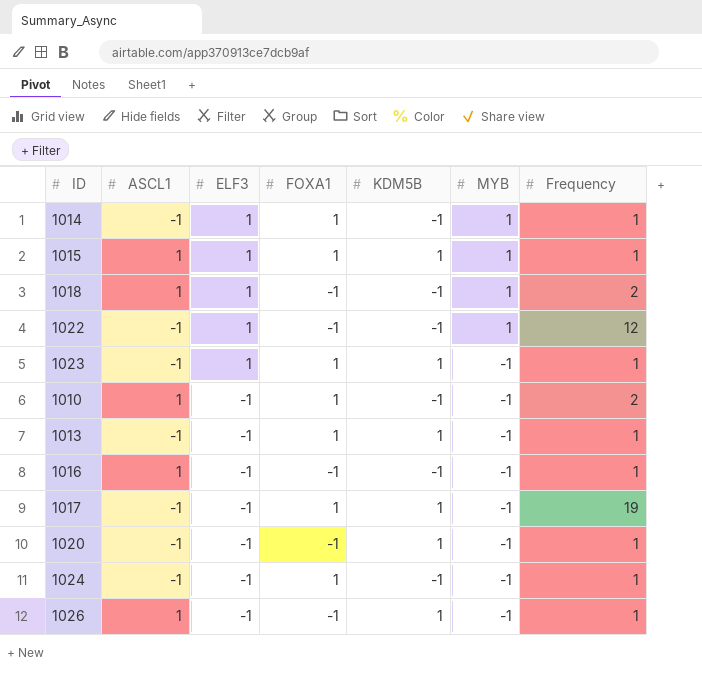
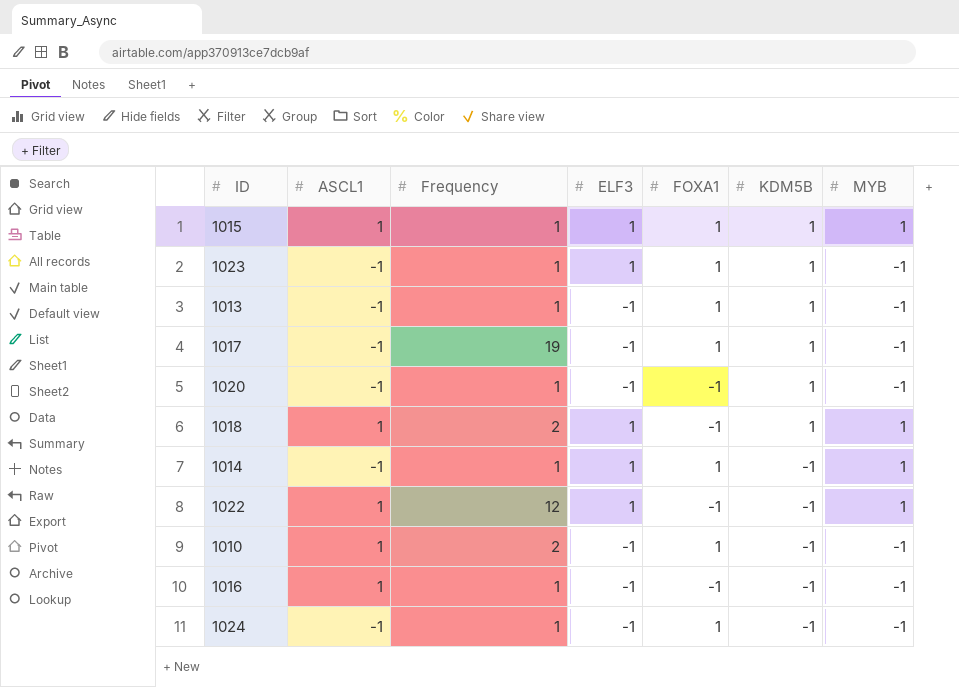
row order: ELF3 descending -> KDM5B descending
column Frequency | position: 7 -> 3
row 1026: 1 | -1 | -1 | 1 | -1 | 1 -> none
1018 | KDM5B: -1 -> 1
1022 | ASCL1: -1 -> 1

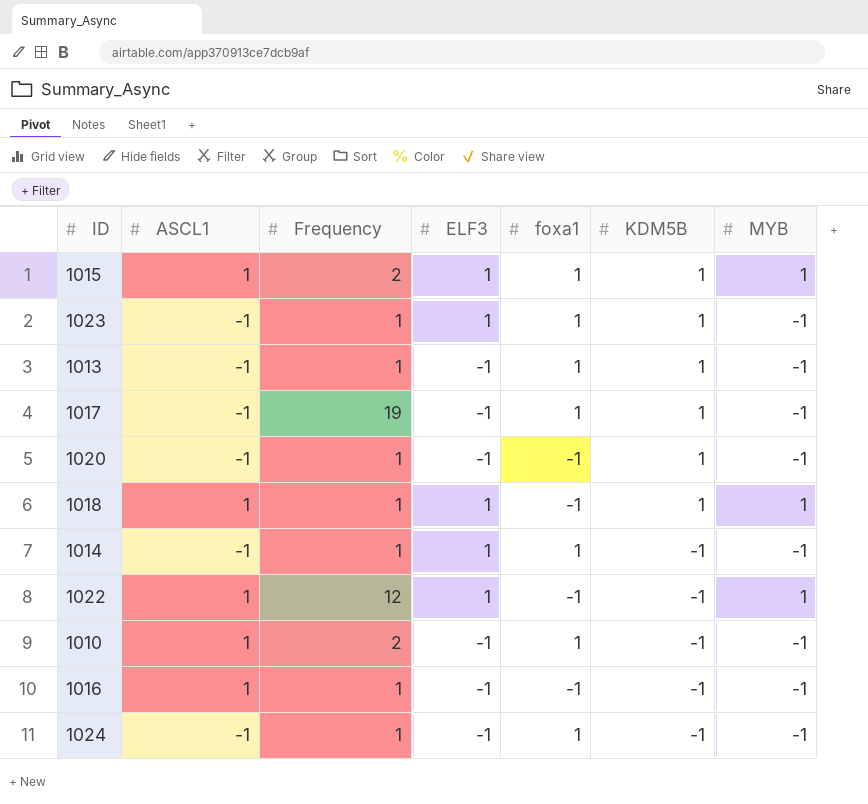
column name: FOXA1 -> foxa1
1015 | Frequency: 1 -> 2
1018 | Frequency: 2 -> 1
1014 | MYB: 1 -> -1

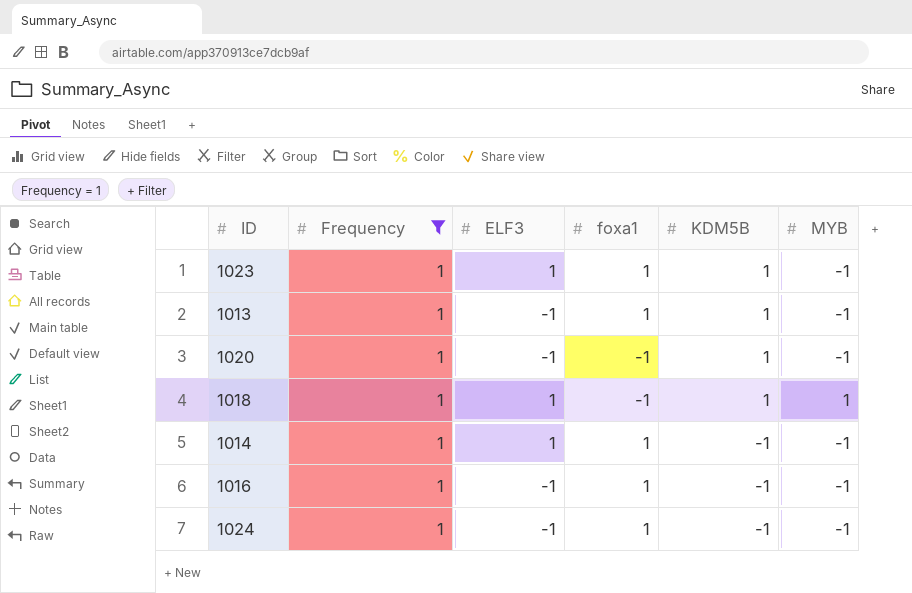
filter: none -> Frequency = 1
column ASCL1 | position: 2 -> none
1016 | foxa1: -1 -> 1

